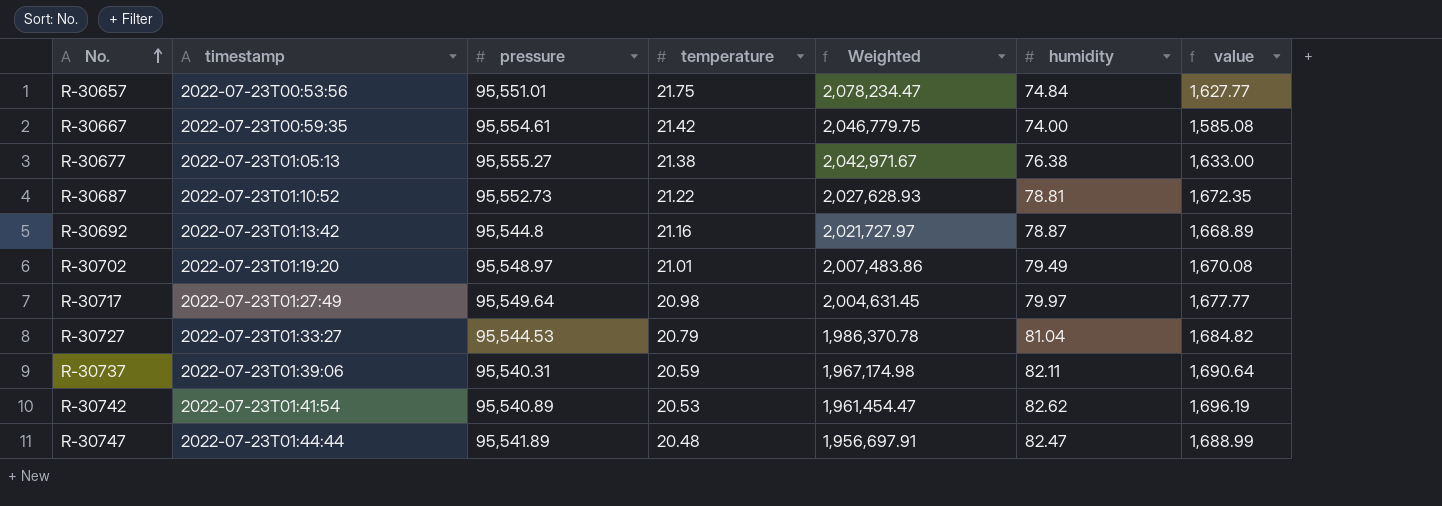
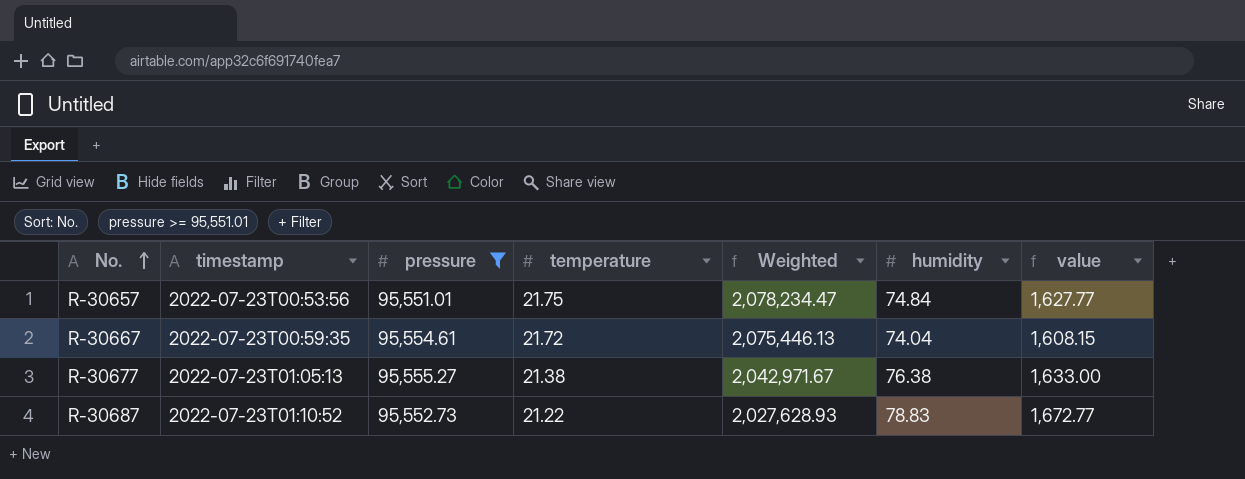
filter: none -> pressure >= 95,551.01
R-30667 | temperature: 21.42 -> 21.72
R-30667 | Weighted: 2,046,779.75 -> 2,075,446.13
R-30667 | humidity: 74.00 -> 74.04
R-30667 | value: 1,585.08 -> 1,608.15
R-30687 | humidity: 78.81 -> 78.83
R-30687 | value: 1,672.35 -> 1,672.77

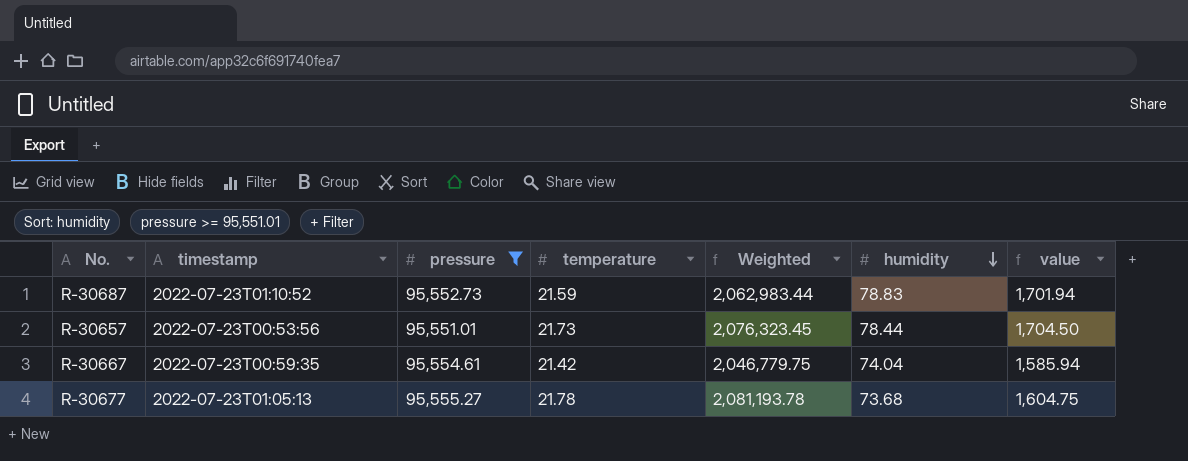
row order: No. ascending -> humidity descending
R-30687 | temperature: 21.22 -> 21.59
R-30687 | Weighted: 2,027,628.93 -> 2,062,983.44
R-30687 | value: 1,672.77 -> 1,701.94
R-30657 | temperature: 21.75 -> 21.73
R-30657 | Weighted: 2,078,234.47 -> 2,076,323.45
R-30657 | humidity: 74.84 -> 78.44
R-30657 | value: 1,627.77 -> 1,704.50
R-30667 | temperature: 21.72 -> 21.42
R-30667 | Weighted: 2,075,446.13 -> 2,046,779.75
R-30667 | value: 1,608.15 -> 1,585.94
R-30677 | temperature: 21.38 -> 21.78
R-30677 | Weighted: 2,042,971.67 -> 2,081,193.78
R-30677 | humidity: 76.38 -> 73.68
R-30677 | value: 1,633.00 -> 1,604.75

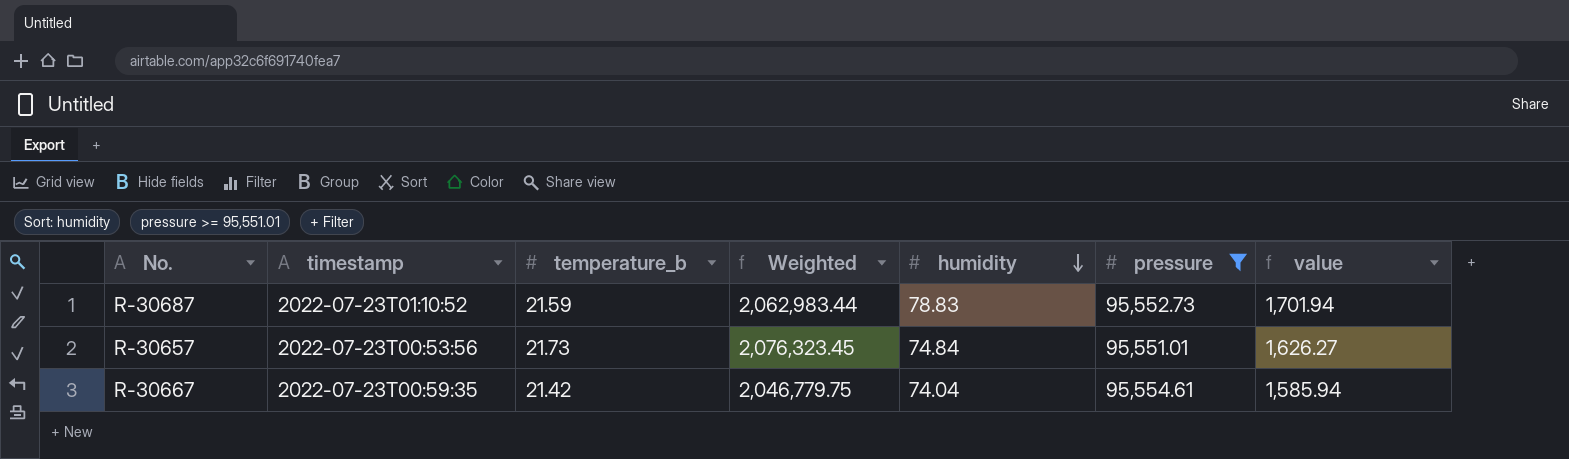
column name: temperature -> temperature_b
column pressure | position: 3 -> 6
row R-30677: 2022-07-23T01:05:13 | 95,555.27 | 21.78 | 2,081,193.78 | 73.68 | 1,604.75 -> none
R-30657 | humidity: 78.44 -> 74.84
R-30657 | value: 1,704.50 -> 1,626.27

